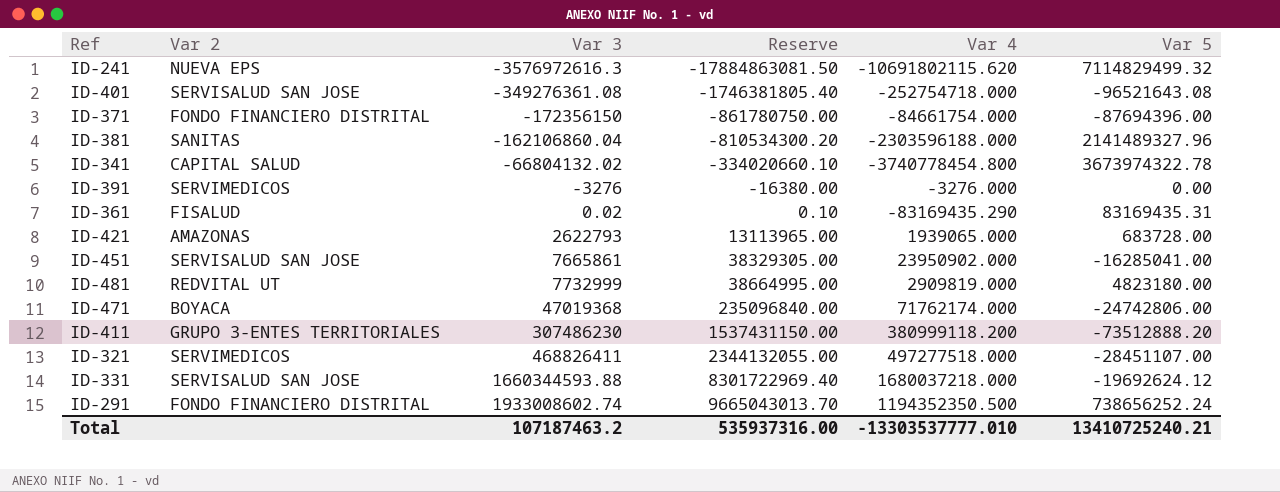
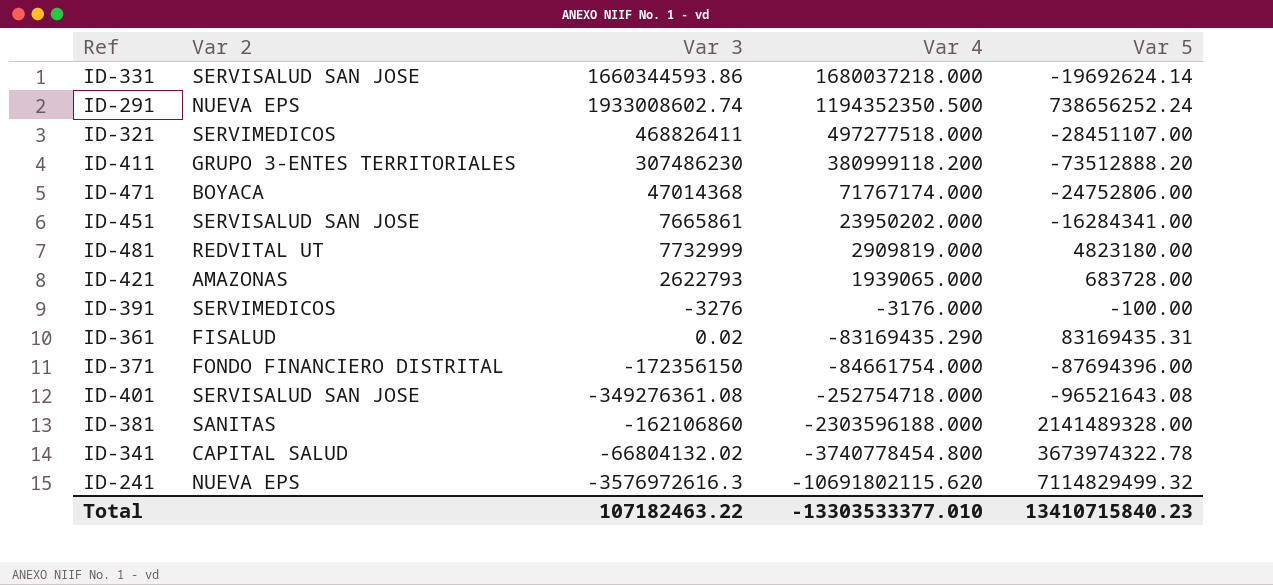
row order: Var 3 ascending -> Var 4 descending
column Reserve | formula: [Var 3] * 5 -> none
ID-331 | Var 3: 1660344593.88 -> 1660344593.86
ID-331 | Var 5: -19692624.12 -> -19692624.14
ID-291 | Var 2: FONDO FINANCIERO DISTRITAL -> NUEVA EPS
ID-471 | Var 3: 47019368 -> 47014368
ID-471 | Var 4: 71762174.000 -> 71767174.000
ID-471 | Var 5: -24742806.00 -> -24752806.00
ID-451 | Var 4: 23950902.000 -> 23950202.000
ID-451 | Var 5: -16285041.00 -> -16284341.00
ID-391 | Var 4: -3276.000 -> -3176.000
ID-391 | Var 5: 0.00 -> -100.00
ID-381 | Var 3: -162106860.04 -> -162106860
ID-381 | Var 5: 2141489327.96 -> 2141489328.00
Total | Var 3: 107187463.2 -> 107182463.22
Total | Var 4: -13303537777.010 -> -13303533377.010
Total | Var 5: 13410725240.21 -> 13410715840.23

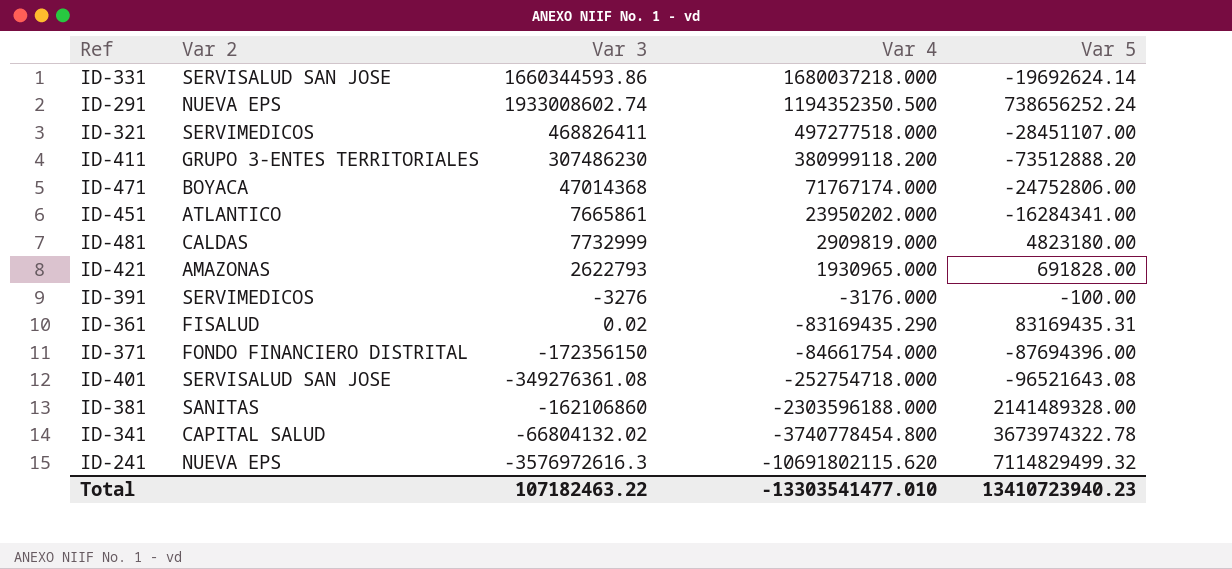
ID-451 | Var 2: SERVISALUD SAN JOSE -> ATLANTICO
ID-481 | Var 2: REDVITAL UT -> CALDAS
ID-421 | Var 4: 1939065.000 -> 1930965.000
ID-421 | Var 5: 683728.00 -> 691828.00
Total | Var 4: -13303533377.010 -> -13303541477.010
Total | Var 5: 13410715840.23 -> 13410723940.23

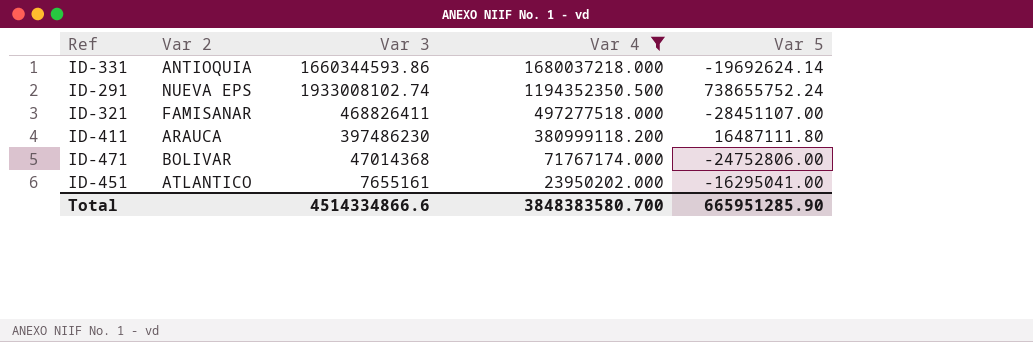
filter: none -> Var 4 >= 23950202.000
ID-331 | Var 2: SERVISALUD SAN JOSE -> ANTIOQUIA
ID-291 | Var 3: 1933008602.74 -> 1933008102.74
ID-291 | Var 5: 738656252.24 -> 738655752.24
ID-321 | Var 2: SERVIMEDICOS -> FAMISANAR
ID-411 | Var 2: GRUPO 3-ENTES TERRITORIALES -> ARAUCA
ID-411 | Var 3: 307486230 -> 397486230
ID-411 | Var 5: -73512888.20 -> 16487111.80
ID-471 | Var 2: BOYACA -> BOLIVAR
ID-451 | Var 3: 7665861 -> 7655161
ID-451 | Var 5: -16284341.00 -> -16295041.00
Total | Var 3: 107182463.22 -> 4514334866.6
Total | Var 4: -13303541477.010 -> 3848383580.700
Total | Var 5: 13410723940.23 -> 665951285.90

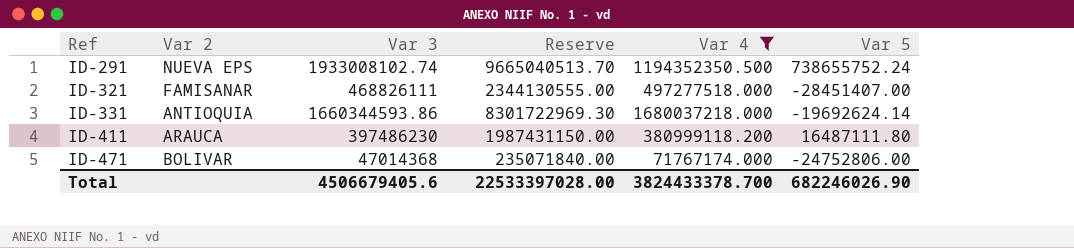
row order: Var 4 descending -> Ref ascending
column Reserve | formula: none -> [Var 3] * 5
row ID-451: ATLANTICO | 7655161 | 23950202.000 | -16295041.00 -> none
ID-321 | Var 3: 468826411 -> 468826111
ID-321 | Var 5: -28451107.00 -> -28451407.00
Total | Var 3: 4514334866.6 -> 4506679405.6
Total | Var 4: 3848383580.700 -> 3824433378.700
Total | Var 5: 665951285.90 -> 682246026.90

